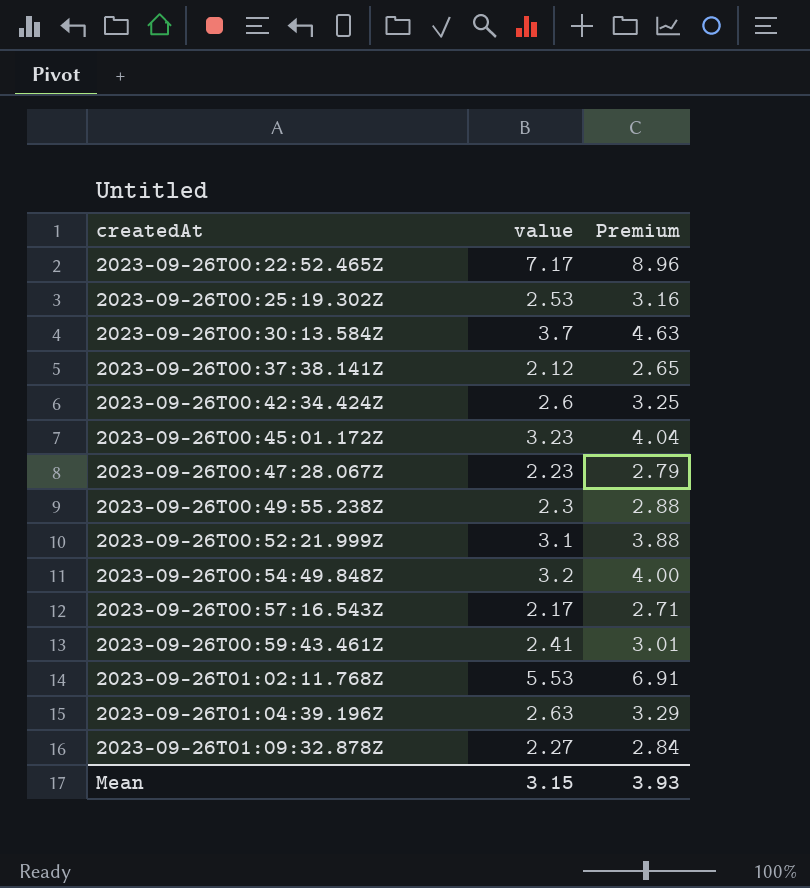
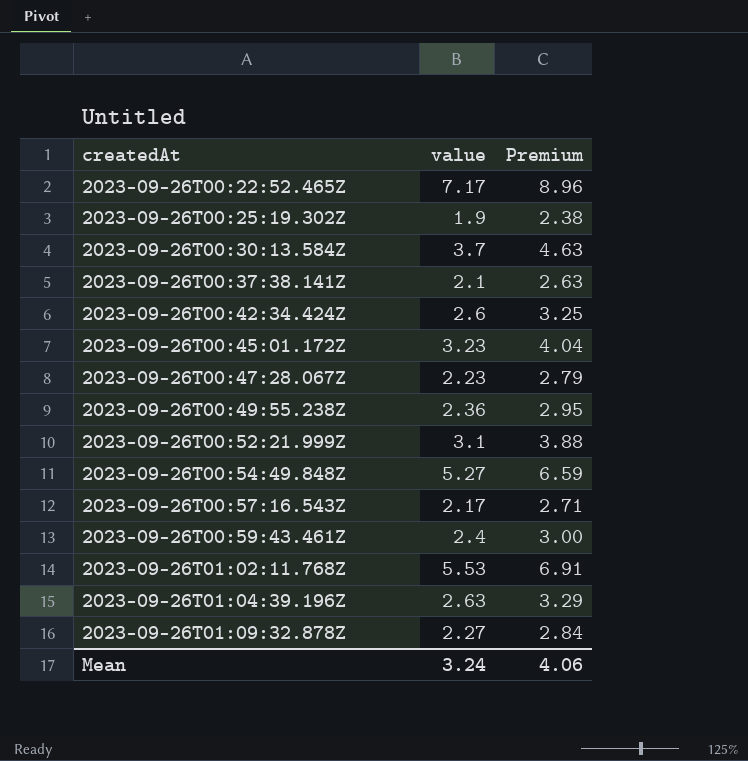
2023-09-26T00:25:19.302Z | value: 2.53 -> 1.9
2023-09-26T00:25:19.302Z | Premium: 3.16 -> 2.38
2023-09-26T00:37:38.141Z | value: 2.12 -> 2.1
2023-09-26T00:37:38.141Z | Premium: 2.65 -> 2.63
2023-09-26T00:49:55.238Z | value: 2.3 -> 2.36
2023-09-26T00:49:55.238Z | Premium: 2.88 -> 2.95
2023-09-26T00:54:49.848Z | value: 3.2 -> 5.27
2023-09-26T00:54:49.848Z | Premium: 4.00 -> 6.59
2023-09-26T00:59:43.461Z | value: 2.41 -> 2.4
2023-09-26T00:59:43.461Z | Premium: 3.01 -> 3.00
Mean | value: 3.15 -> 3.24
Mean | Premium: 3.93 -> 4.06

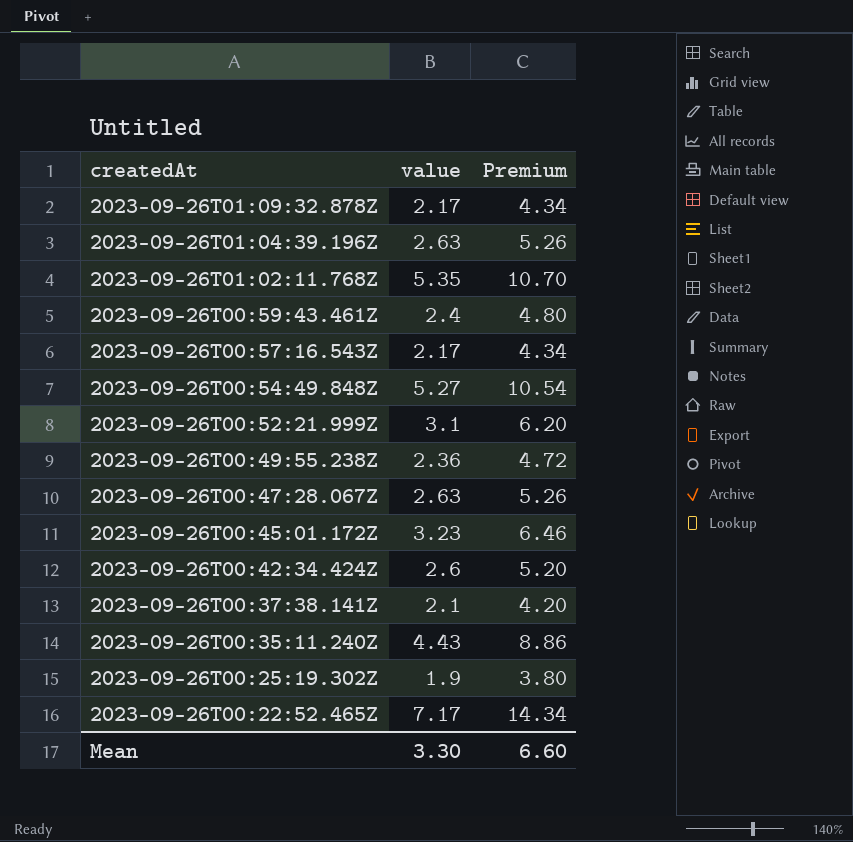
row order: createdAt ascending -> createdAt descending
column Premium | formula: [value] * 1.25 -> [value] * 2
row 2023-09-26T00:30:13.584Z: 3.7 | 4.63 -> none
2023-09-26T01:09:32.878Z | value: 2.27 -> 2.17
2023-09-26T01:02:11.768Z | value: 5.53 -> 5.35
2023-09-26T00:47:28.067Z | value: 2.23 -> 2.63
row 2023-09-26T00:35:11.240Z: none -> 4.43 | 8.86
Mean | value: 3.24 -> 3.30
Mean | Premium: 4.06 -> 6.60

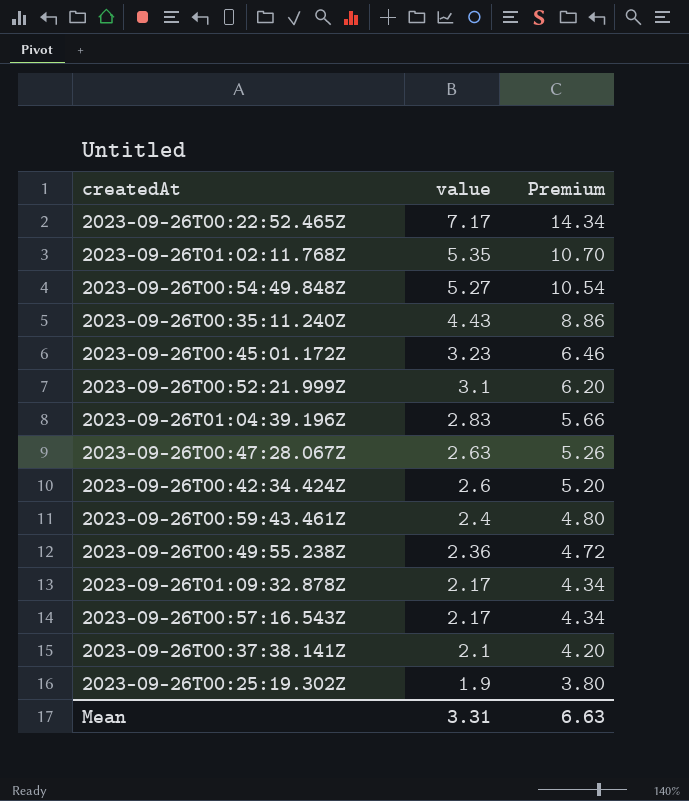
row order: createdAt descending -> value descending
2023-09-26T01:04:39.196Z | value: 2.63 -> 2.83
2023-09-26T01:04:39.196Z | Premium: 5.26 -> 5.66
Mean | value: 3.30 -> 3.31
Mean | Premium: 6.60 -> 6.63

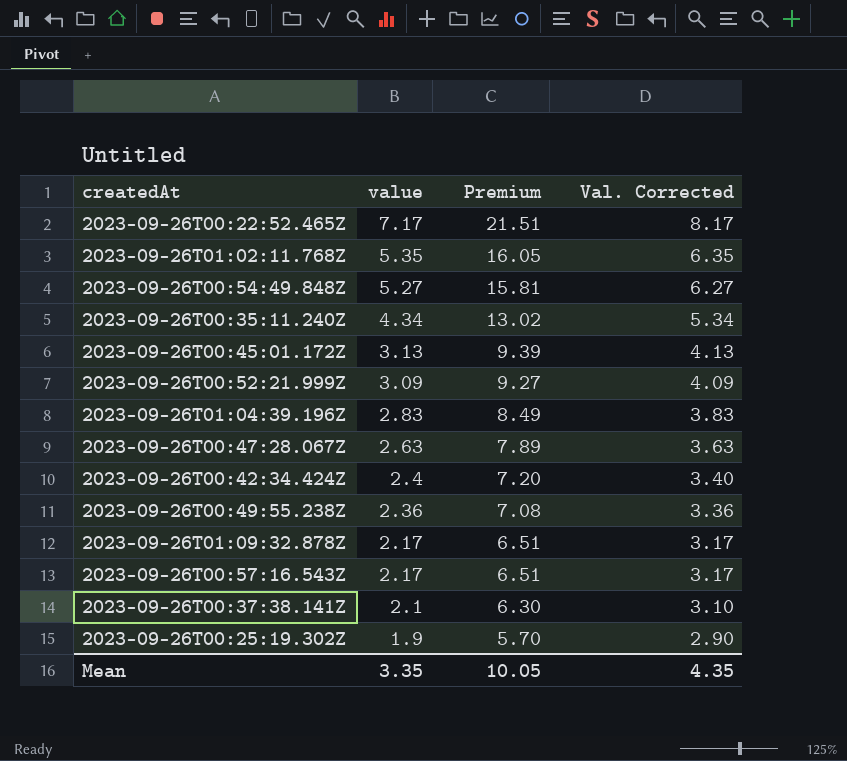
column Premium | formula: [value] * 2 -> [value] * 3
column Val. Corrected | formula: none -> [value] + 1
row 2023-09-26T00:59:43.461Z: 2.4 | 4.80 -> none
2023-09-26T00:35:11.240Z | value: 4.43 -> 4.34
2023-09-26T00:45:01.172Z | value: 3.23 -> 3.13
2023-09-26T00:52:21.999Z | value: 3.1 -> 3.09
2023-09-26T00:42:34.424Z | value: 2.6 -> 2.4
Mean | value: 3.31 -> 3.35
Mean | Premium: 6.63 -> 10.05

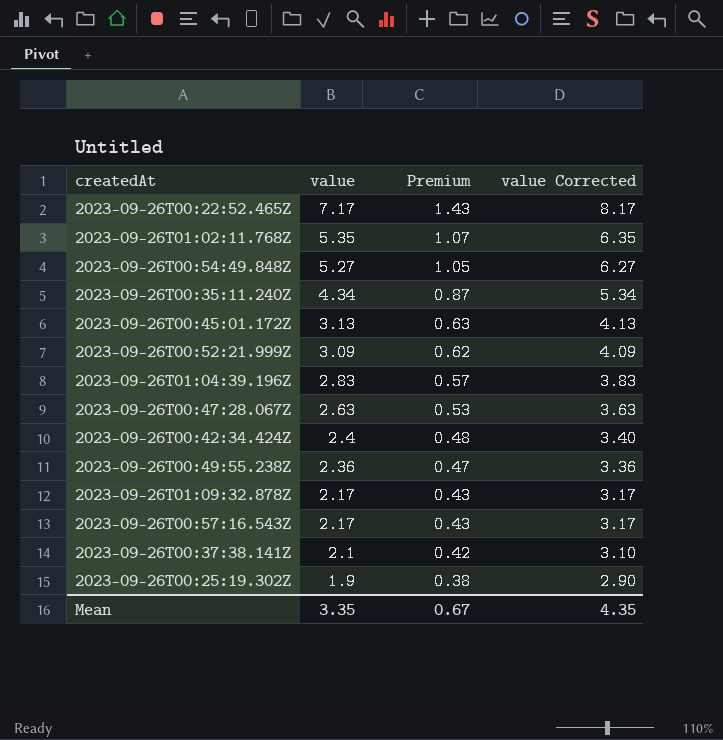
column Premium | formula: [value] * 3 -> [value] * 0.2
column name: Val. Corrected -> value Corrected
Mean | Premium: 10.05 -> 0.67

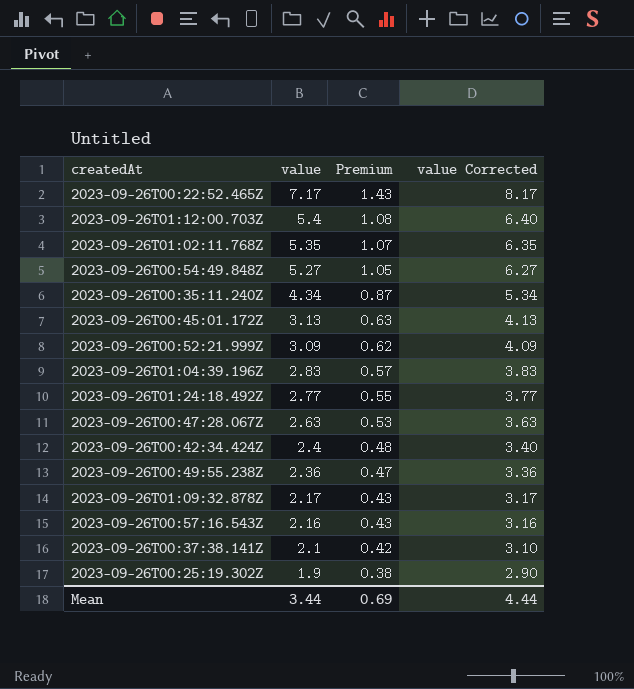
row 2023-09-26T01:12:00.703Z: none -> 5.4 | 1.08 | 6.40
row 2023-09-26T01:24:18.492Z: none -> 2.77 | 0.55 | 3.77
2023-09-26T00:57:16.543Z | value: 2.17 -> 2.16
2023-09-26T00:57:16.543Z | value Corrected: 3.17 -> 3.16
Mean | value: 3.35 -> 3.44
Mean | Premium: 0.67 -> 0.69
Mean | value Corrected: 4.35 -> 4.44

